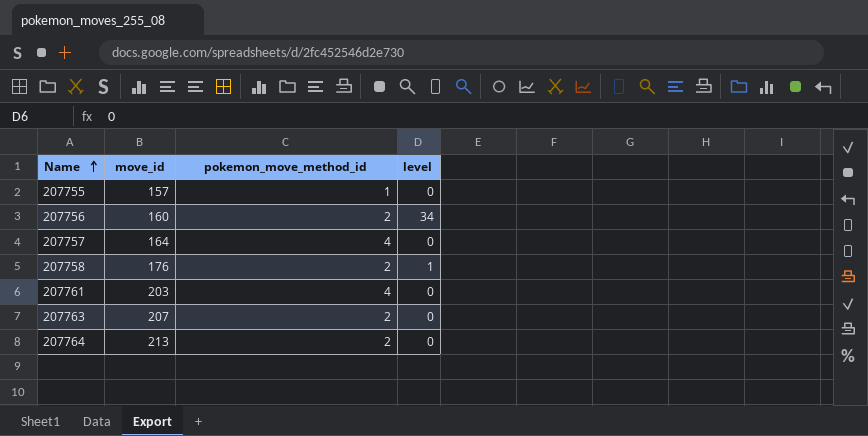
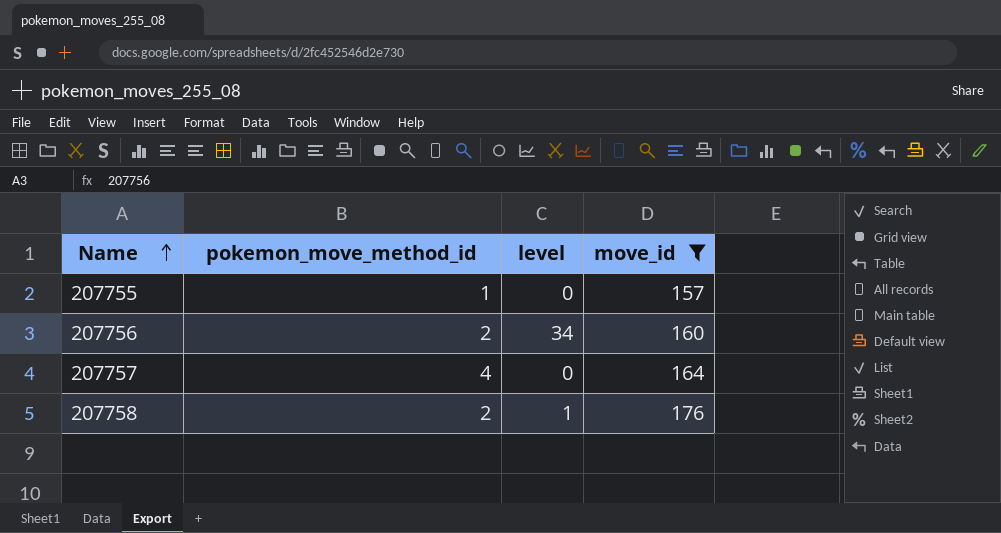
filter: none -> move_id <= 176
column move_id | position: 2 -> 4

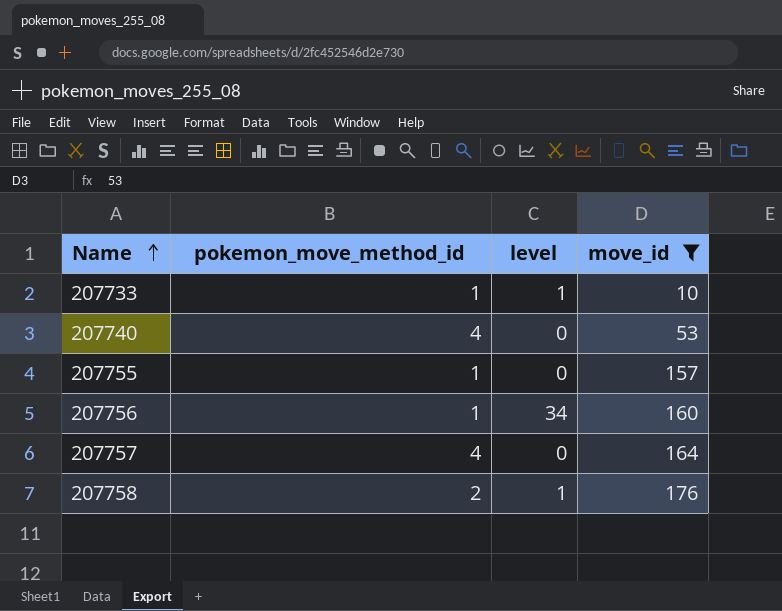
row 207733: none -> 1 | 1 | 10
row 207740: none -> 4 | 0 | 53
207756 | pokemon_move_method_id: 2 -> 1

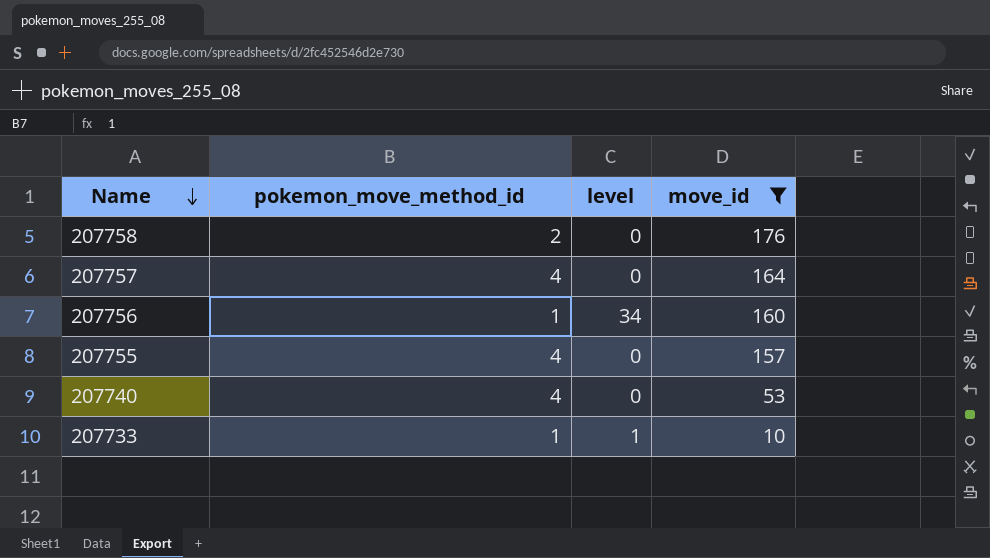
row order: Name ascending -> Name descending
207758 | level: 1 -> 0
207755 | pokemon_move_method_id: 1 -> 4

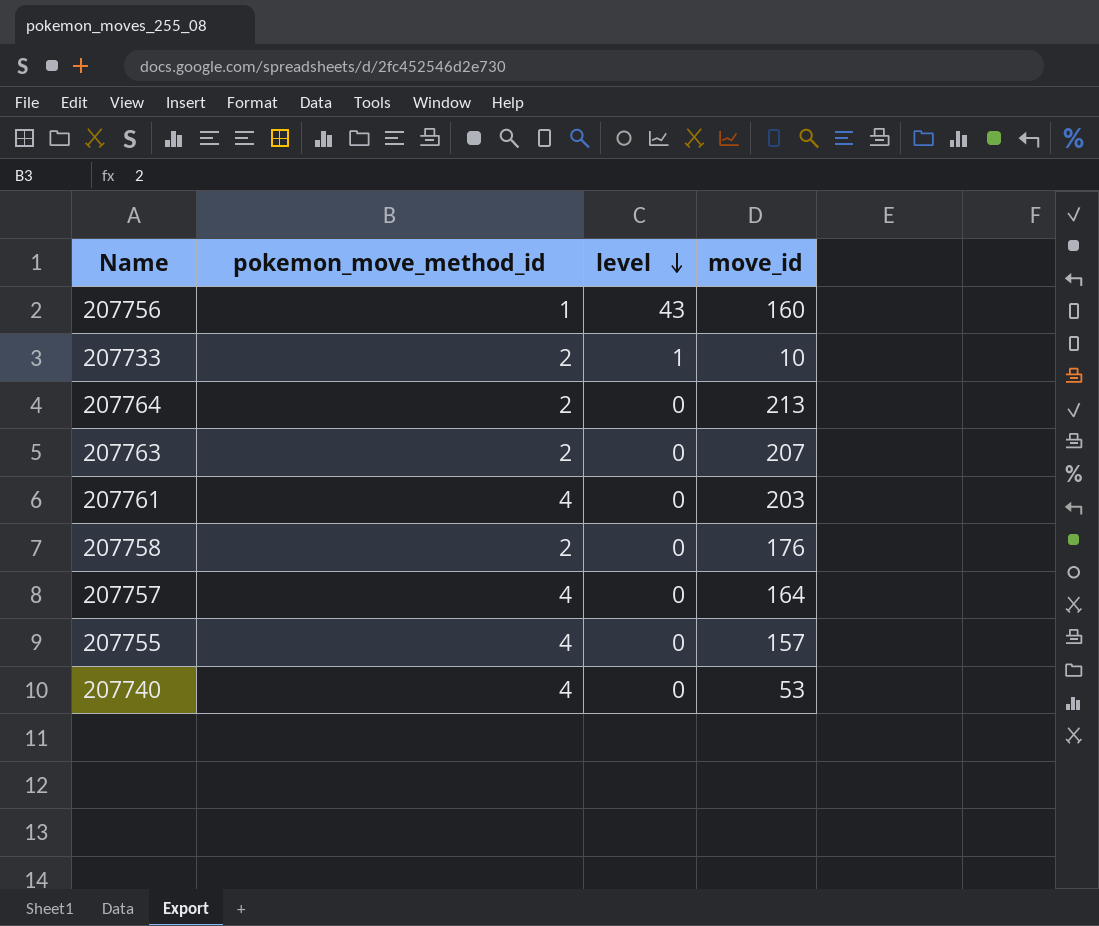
filter: move_id <= 176 -> none
row order: Name descending -> level descending
207756 | level: 34 -> 43
207733 | pokemon_move_method_id: 1 -> 2

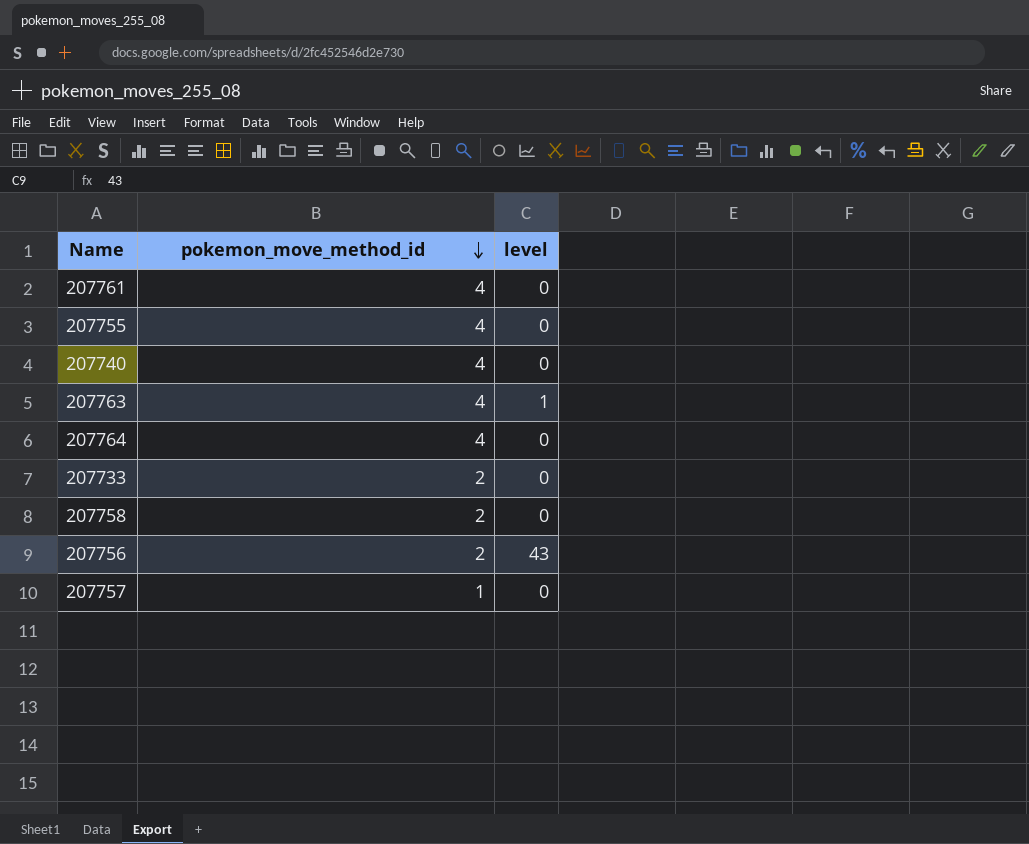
row order: level descending -> pokemon_move_method_id descending
column move_id | position: 4 -> none
207763 | pokemon_move_method_id: 2 -> 4
207763 | level: 0 -> 1
207764 | pokemon_move_method_id: 2 -> 4
207733 | level: 1 -> 0
207756 | pokemon_move_method_id: 1 -> 2
207757 | pokemon_move_method_id: 4 -> 1

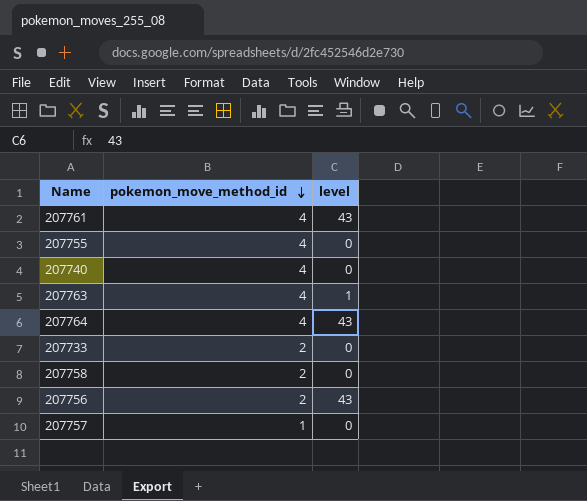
207761 | level: 0 -> 43
207764 | level: 0 -> 43

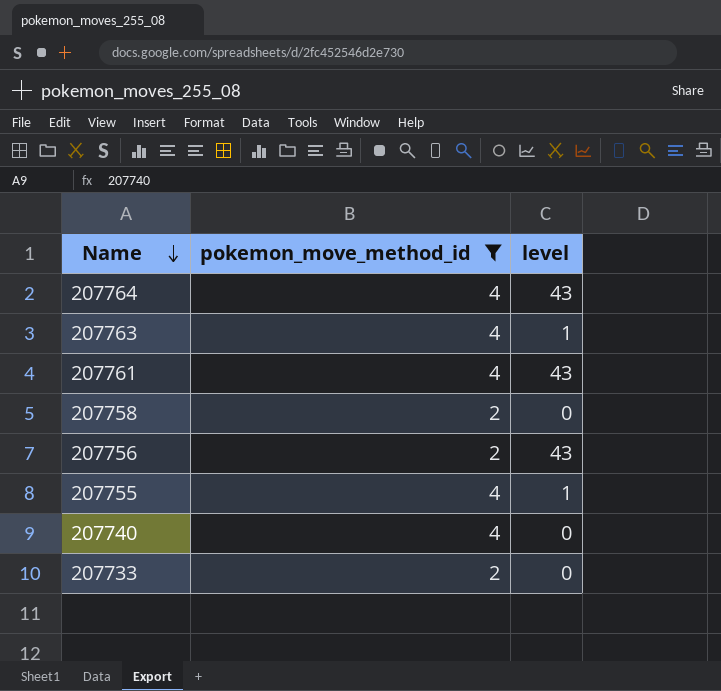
filter: none -> pokemon_move_method_id != 1
row order: pokemon_move_method_id descending -> Name descending
207755 | level: 0 -> 1

